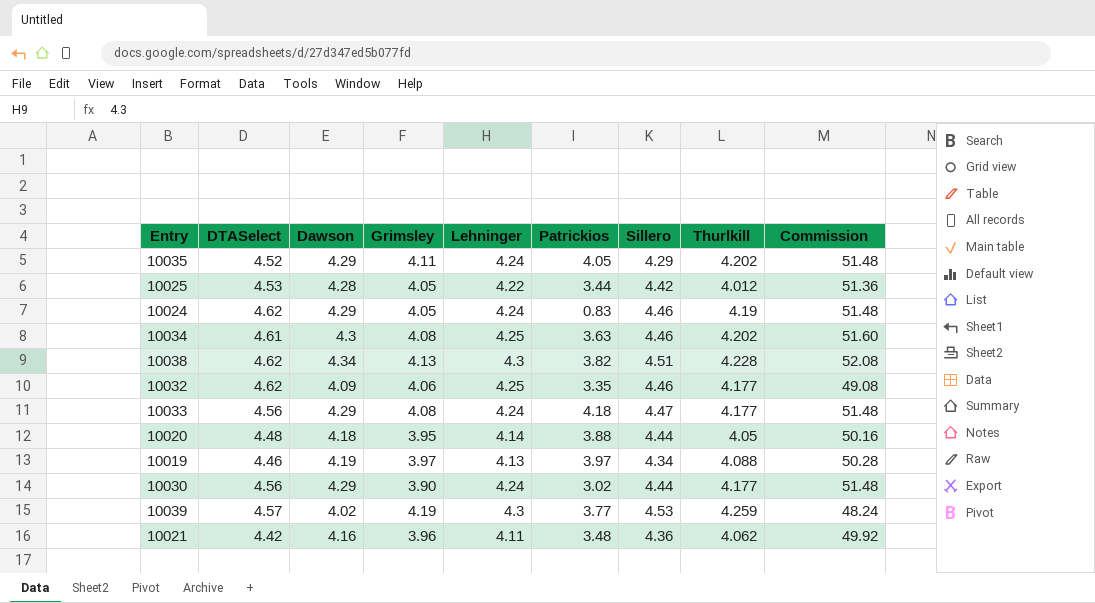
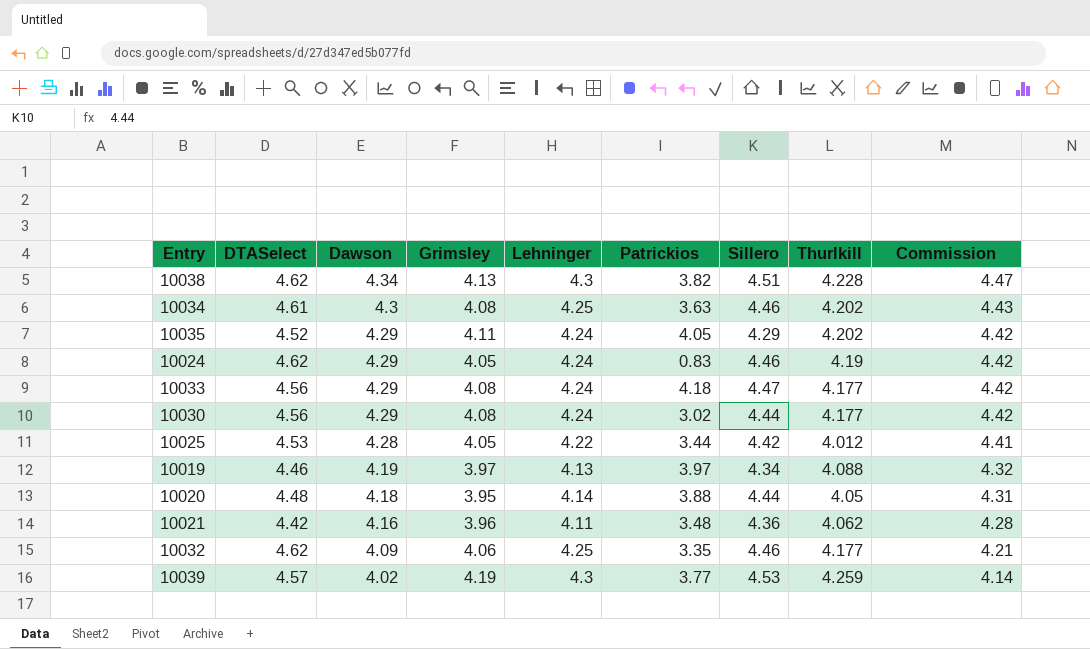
row order: none -> Dawson descending
column Commission | formula: [Dawson] * 12 -> [Dawson] * 1.03
10030 | Grimsley: 3.90 -> 4.08

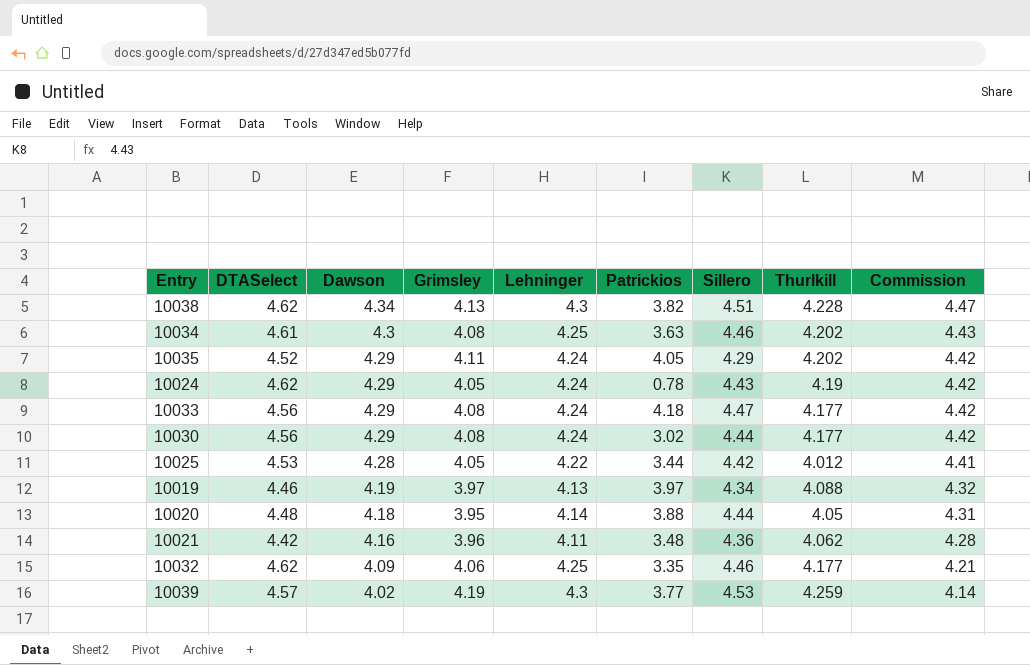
10024 | Patrickios: 0.83 -> 0.78
10024 | Sillero: 4.46 -> 4.43

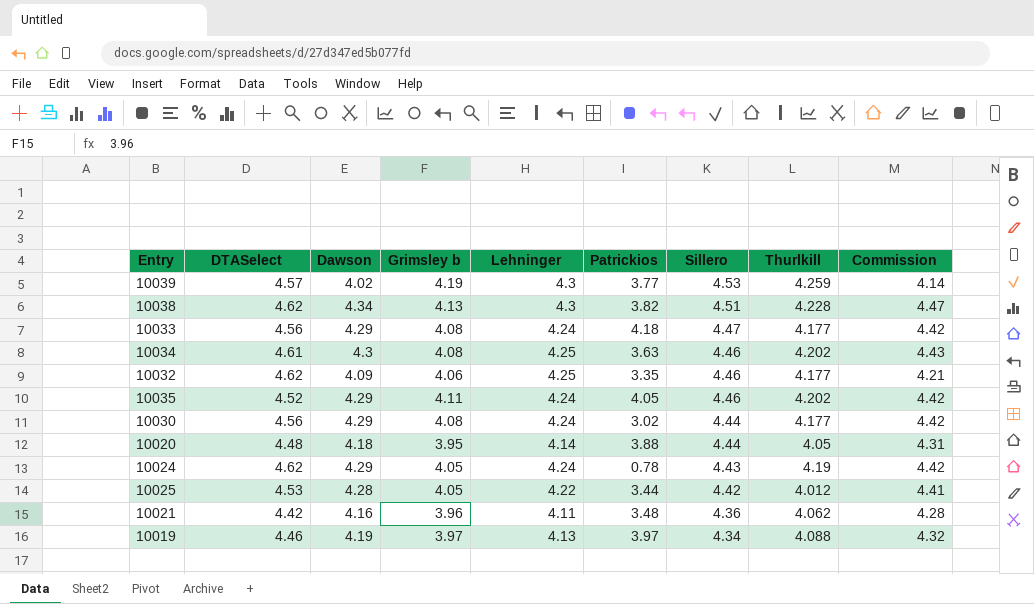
row order: Dawson descending -> Sillero descending
column name: Grimsley -> Grimsley b
10035 | Sillero: 4.29 -> 4.46

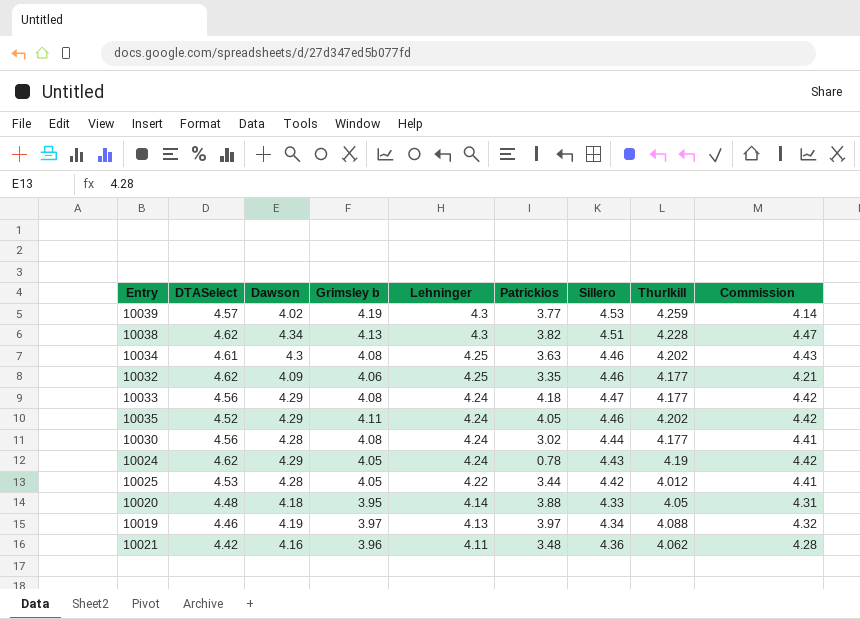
row order: Sillero descending -> Lehninger descending
10030 | Dawson: 4.29 -> 4.28
10030 | Commission: 4.42 -> 4.41
10020 | Sillero: 4.44 -> 4.33

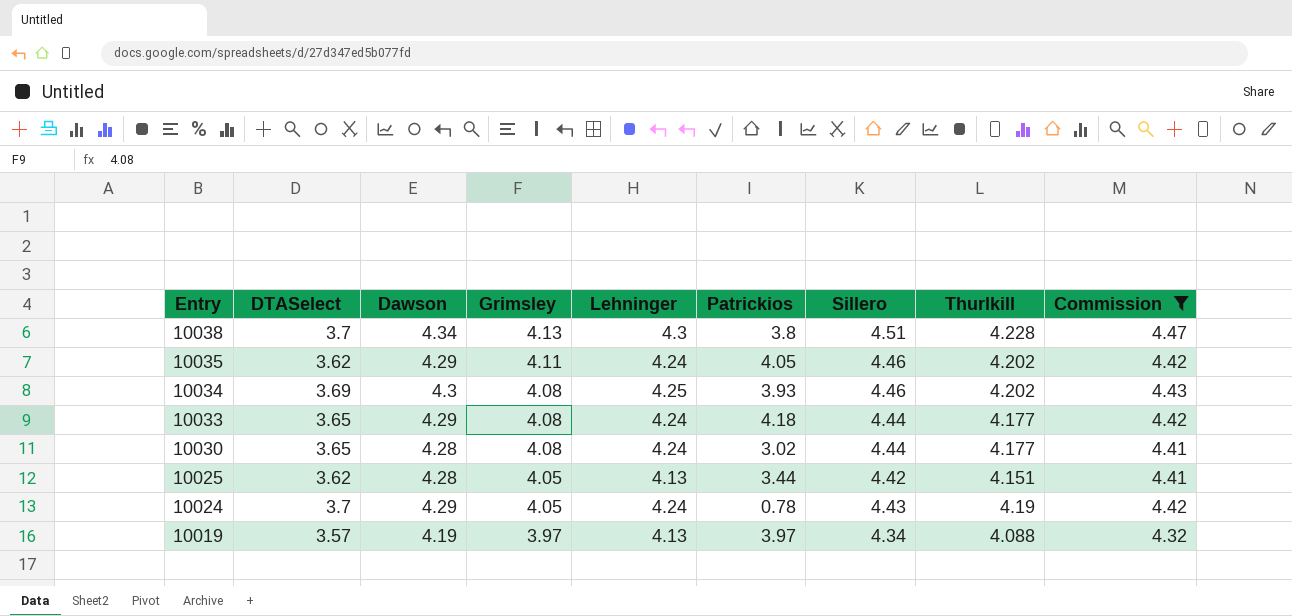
filter: none -> Commission >= 4.32
row order: Lehninger descending -> Entry descending
column name: Grimsley b -> Grimsley
10038 | DTASelect: 4.62 -> 3.7
10038 | Patrickios: 3.82 -> 3.8
10035 | DTASelect: 4.52 -> 3.62
10034 | DTASelect: 4.61 -> 3.69
10034 | Patrickios: 3.63 -> 3.93
10033 | DTASelect: 4.56 -> 3.65
10033 | Sillero: 4.47 -> 4.44
10030 | DTASelect: 4.56 -> 3.65
10025 | DTASelect: 4.53 -> 3.62
10025 | Lehninger: 4.22 -> 4.13
10025 | Thurlkill: 4.012 -> 4.151
10024 | DTASelect: 4.62 -> 3.7
10019 | DTASelect: 4.46 -> 3.57

